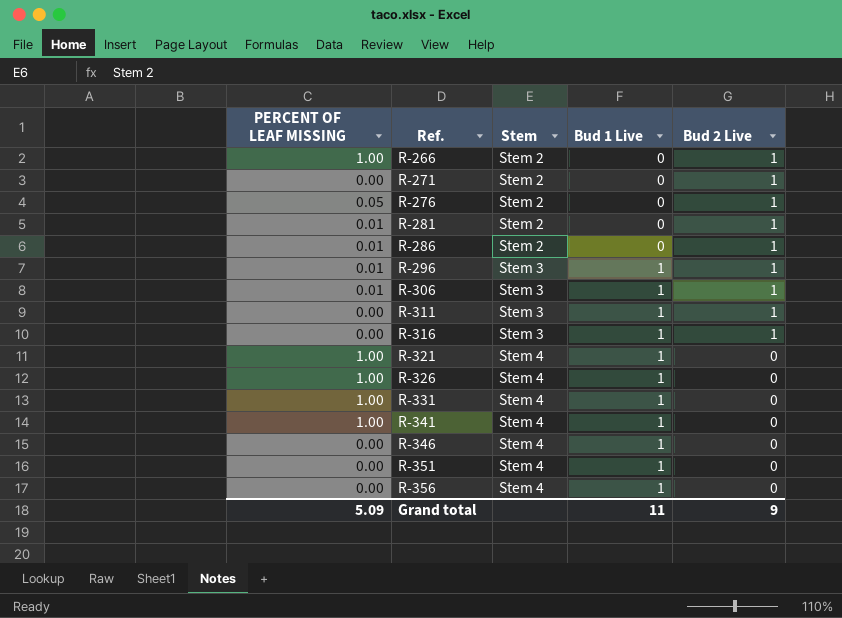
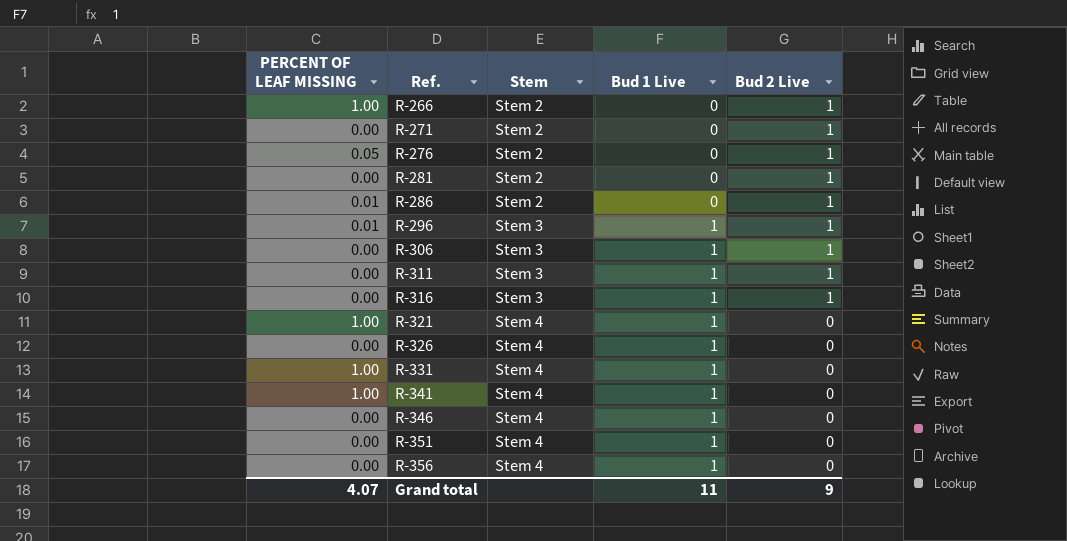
R-281 | PERCENT OF LEAF MISSING: 0.01 -> 0.00
R-306 | PERCENT OF LEAF MISSING: 0.01 -> 0.00
R-326 | PERCENT OF LEAF MISSING: 1.00 -> 0.00
Grand total | PERCENT OF LEAF MISSING: 5.09 -> 4.07

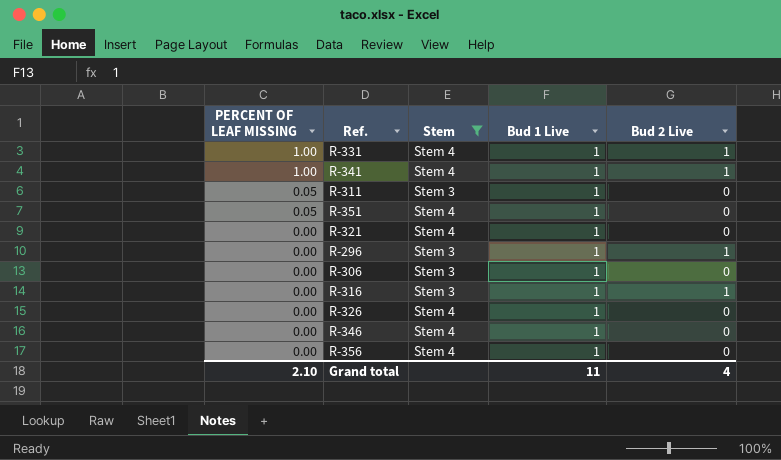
filter: none -> Stem != Stem 2
row order: Ref. ascending -> PERCENT OF LEAF MISSING descending
R-331 | Bud 2 Live: 0 -> 1
R-341 | Bud 2 Live: 0 -> 1
R-311 | PERCENT OF LEAF MISSING: 0.00 -> 0.05
R-311 | Bud 2 Live: 1 -> 0
R-351 | PERCENT OF LEAF MISSING: 0.00 -> 0.05
R-321 | PERCENT OF LEAF MISSING: 1.00 -> 0.00
R-296 | PERCENT OF LEAF MISSING: 0.01 -> 0.00
R-306 | Bud 2 Live: 1 -> 0
Grand total | PERCENT OF LEAF MISSING: 4.07 -> 2.10
Grand total | Bud 2 Live: 9 -> 4

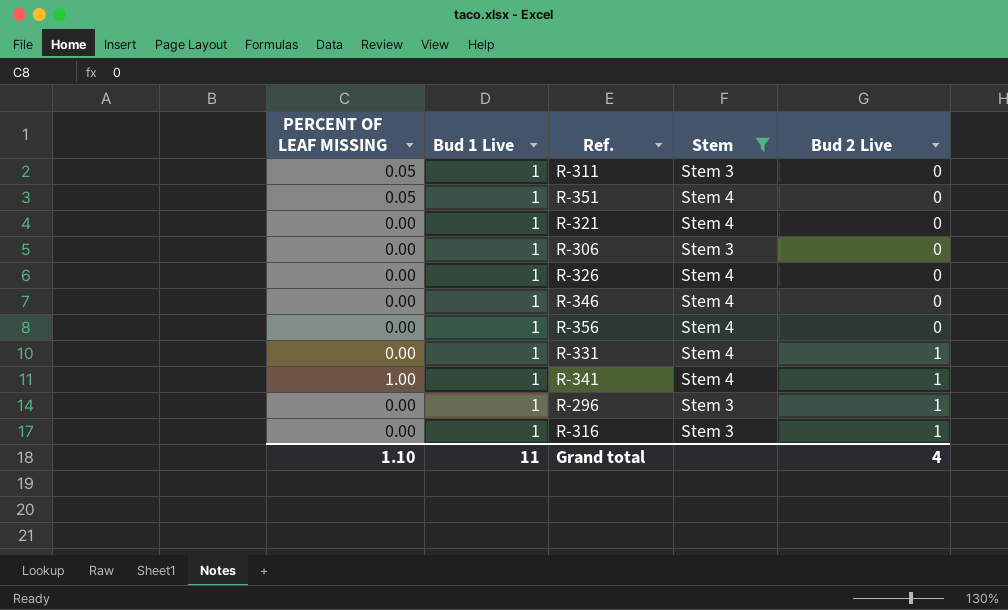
row order: PERCENT OF LEAF MISSING descending -> Bud 2 Live ascending
column Bud 1 Live | position: 4 -> 2
R-331 | PERCENT OF LEAF MISSING: 1.00 -> 0.00
Grand total | PERCENT OF LEAF MISSING: 2.10 -> 1.10

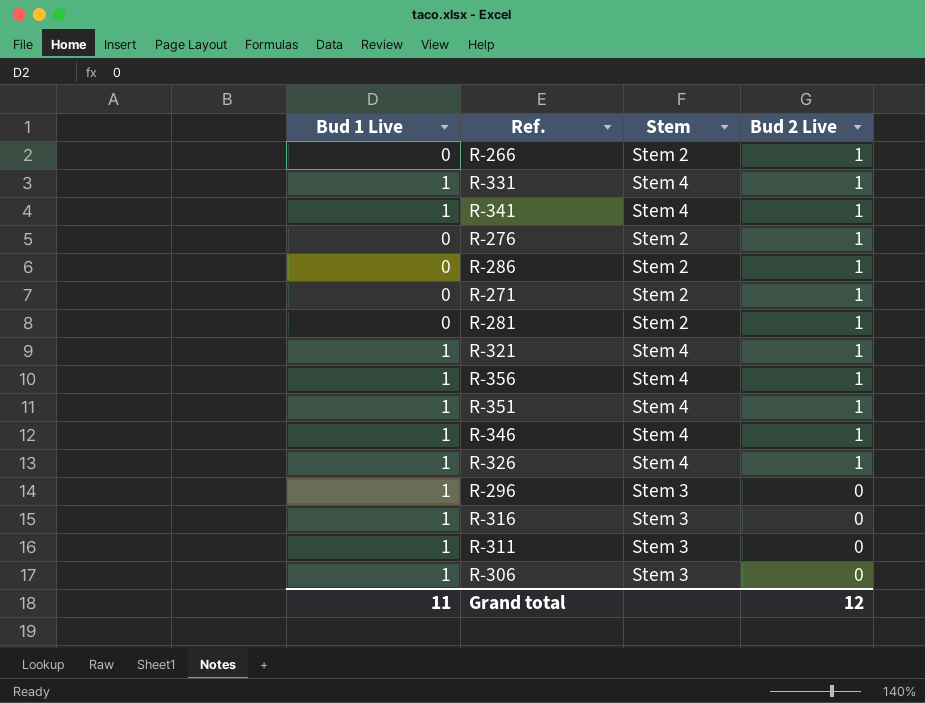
filter: Stem != Stem 2 -> none
row order: Bud 2 Live ascending -> Bud 2 Live descending
column PERCENT OF LEAF MISSING | position: 1 -> none
R-321 | Bud 2 Live: 0 -> 1
R-356 | Bud 2 Live: 0 -> 1
R-351 | Bud 2 Live: 0 -> 1
R-346 | Bud 2 Live: 0 -> 1
R-326 | Bud 2 Live: 0 -> 1
R-296 | Bud 2 Live: 1 -> 0
R-316 | Bud 2 Live: 1 -> 0
Grand total | Bud 2 Live: 4 -> 12

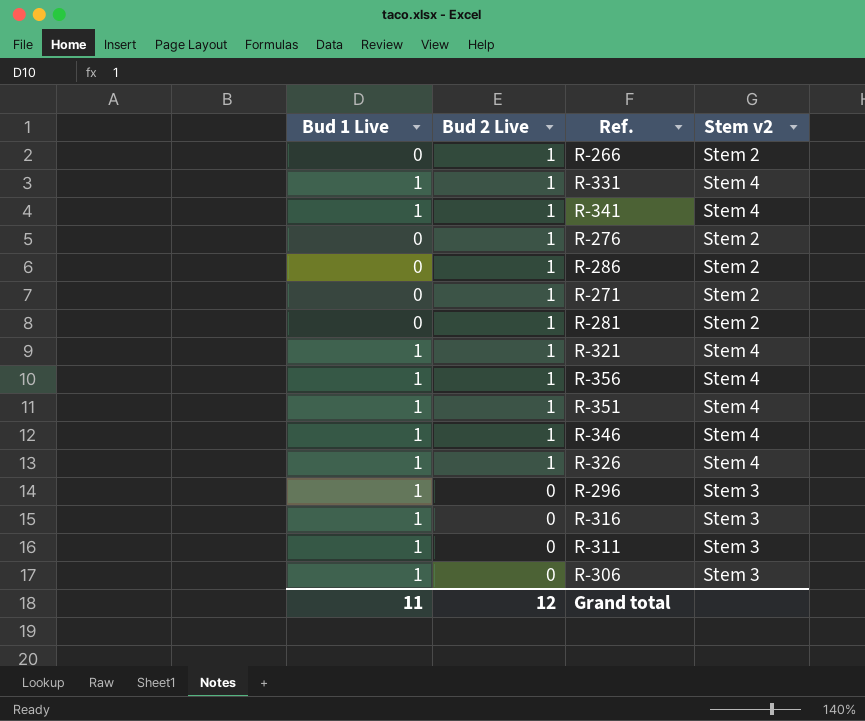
column Bud 2 Live | position: 4 -> 2
column name: Stem -> Stem v2

